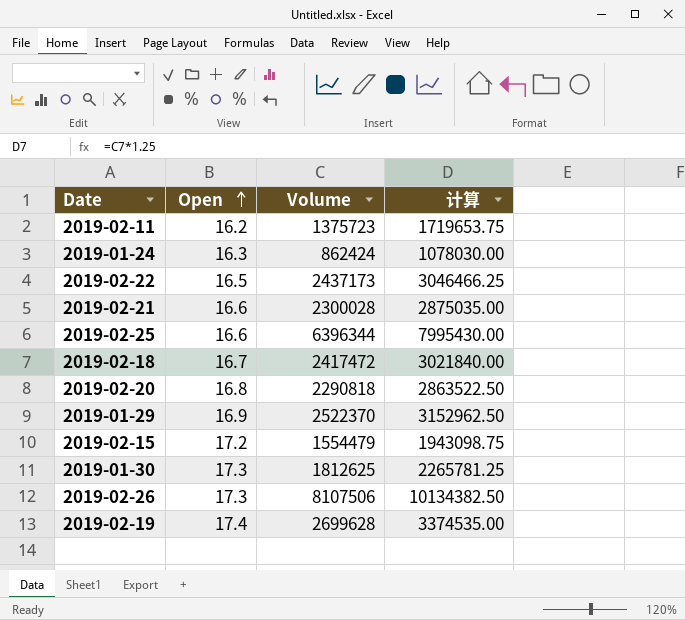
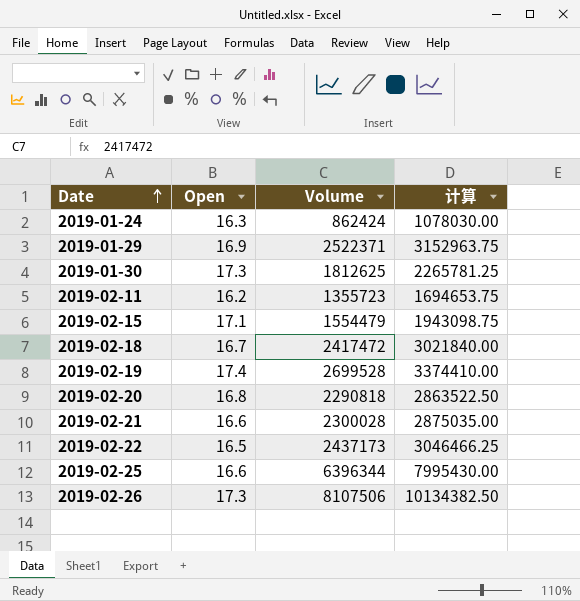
row order: Open ascending -> Date ascending
2019-01-29 | Volume: 2522370 -> 2522371
2019-01-29 | 计算: 3152962.50 -> 3152963.75
2019-02-11 | Volume: 1375723 -> 1355723
2019-02-11 | 计算: 1719653.75 -> 1694653.75
2019-02-15 | Open: 17.2 -> 17.1
2019-02-19 | Volume: 2699628 -> 2699528
2019-02-19 | 计算: 3374535.00 -> 3374410.00

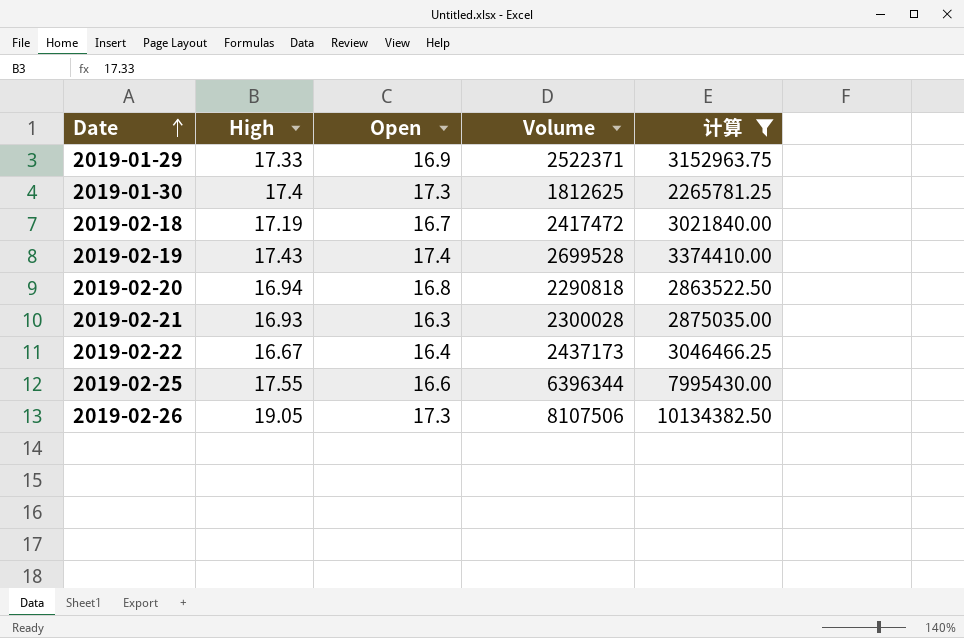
filter: none -> 计算 >= 2265781.25
column High | position: none -> 2
2019-02-21 | Open: 16.6 -> 16.3
2019-02-22 | Open: 16.5 -> 16.4

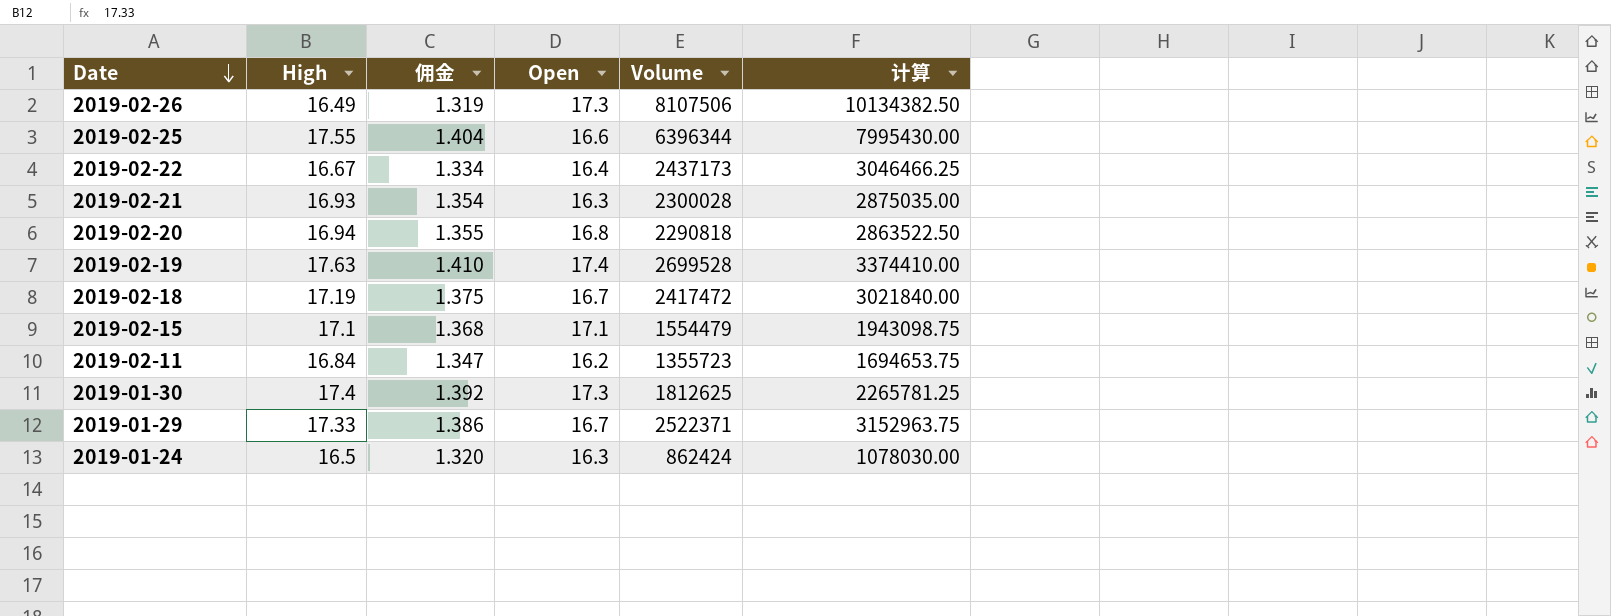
filter: 计算 >= 2265781.25 -> none
row order: Date ascending -> Date descending
column 佣金 | formula: none -> [High] * 0.08
2019-02-26 | High: 19.05 -> 16.49
2019-02-19 | High: 17.43 -> 17.63
2019-01-29 | Open: 16.9 -> 16.7

